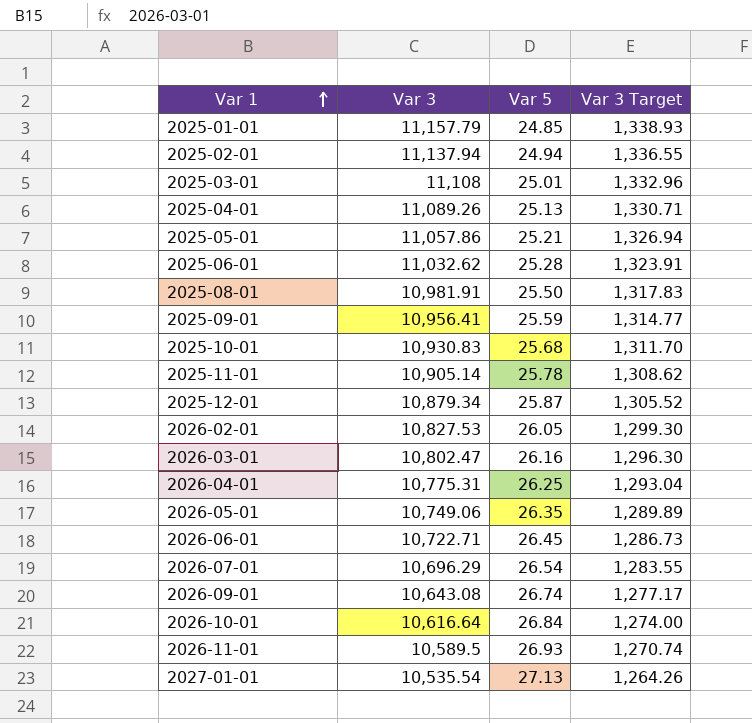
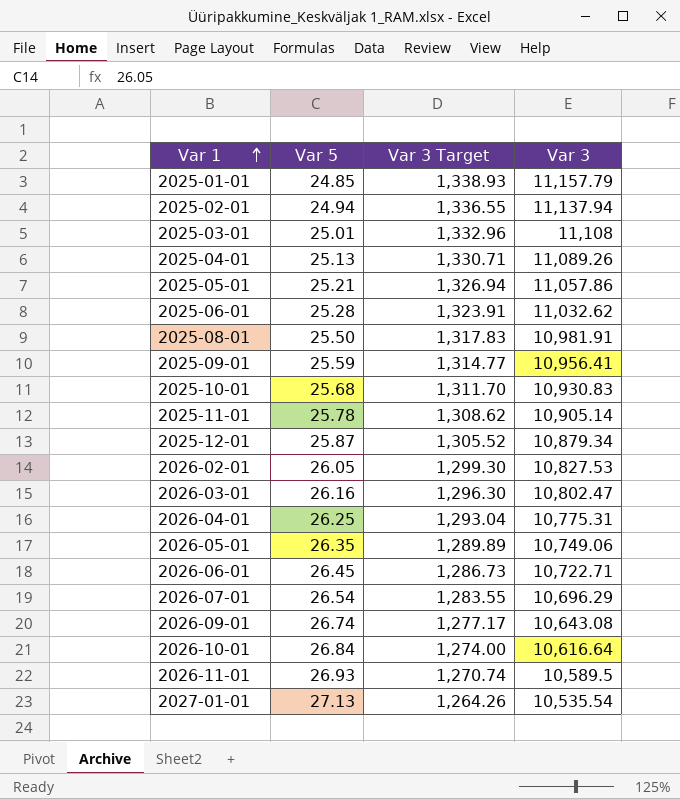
column Var 3 | position: 2 -> 4

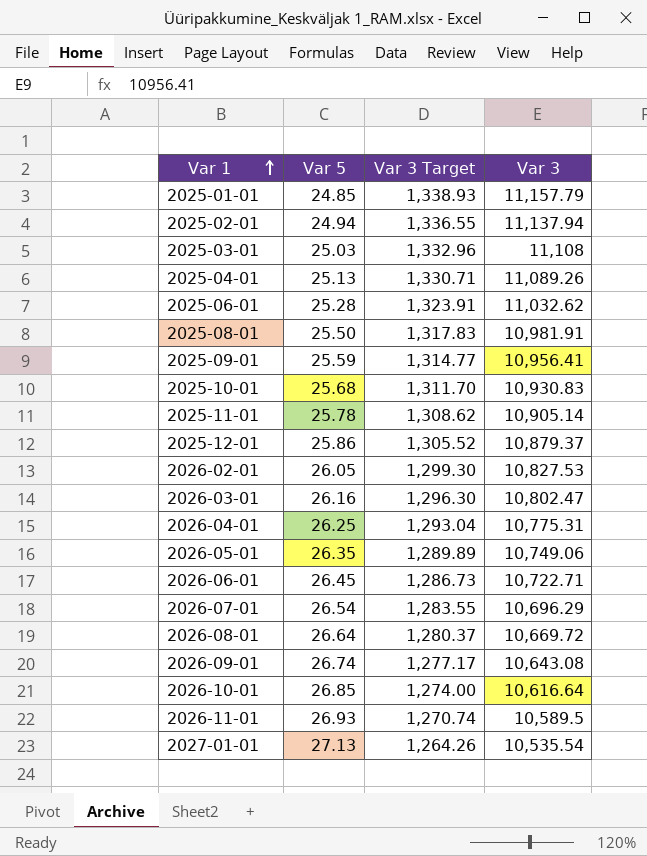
row 2025-05-01: 25.21 | 1,326.94 | 11,057.86 -> none
2025-03-01 | Var 5: 25.01 -> 25.03
2025-12-01 | Var 5: 25.87 -> 25.86
2025-12-01 | Var 3: 10,879.34 -> 10,879.37
row 2026-08-01: none -> 26.64 | 1,280.37 | 10,669.72
2026-10-01 | Var 5: 26.84 -> 26.85

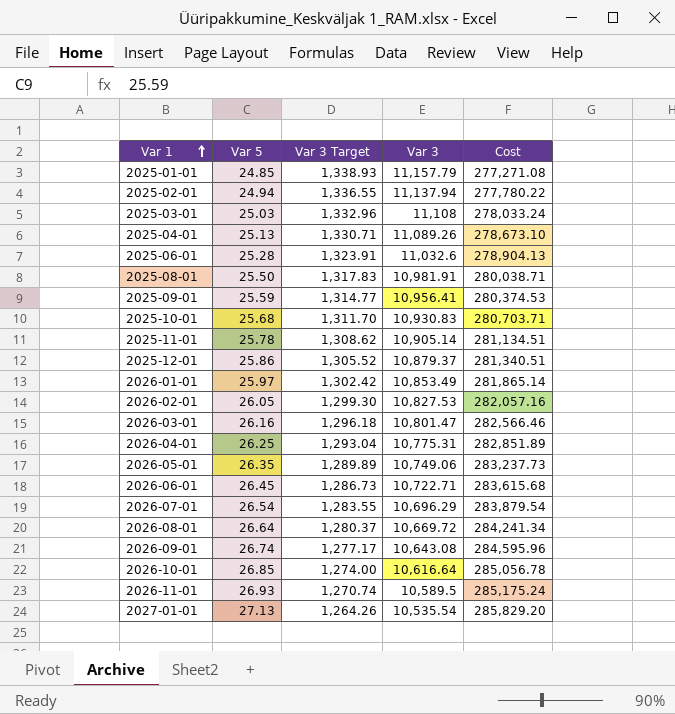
column Cost | formula: none -> [Var 5] * [Var 3]
2025-06-01 | Var 3: 11,032.62 -> 11,032.6
row 2026-01-01: none -> 25.97 | 1,302.42 | 10,853.49 | 281,865.14
2026-03-01 | Var 3 Target: 1,296.30 -> 1,296.18
2026-03-01 | Var 3: 10,802.47 -> 10,801.47

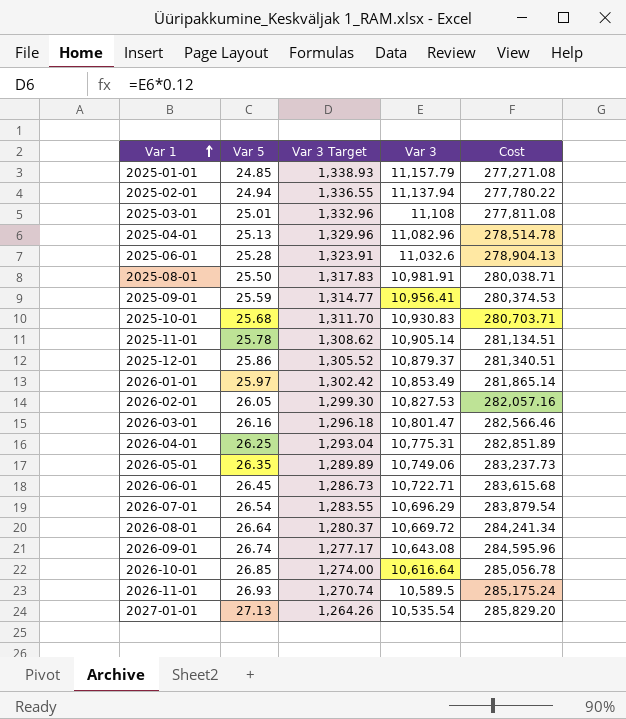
2025-03-01 | Var 5: 25.03 -> 25.01
2025-03-01 | Cost: 278,033.24 -> 277,811.08
2025-04-01 | Var 3 Target: 1,330.71 -> 1,329.96
2025-04-01 | Var 3: 11,089.26 -> 11,082.96
2025-04-01 | Cost: 278,673.10 -> 278,514.78

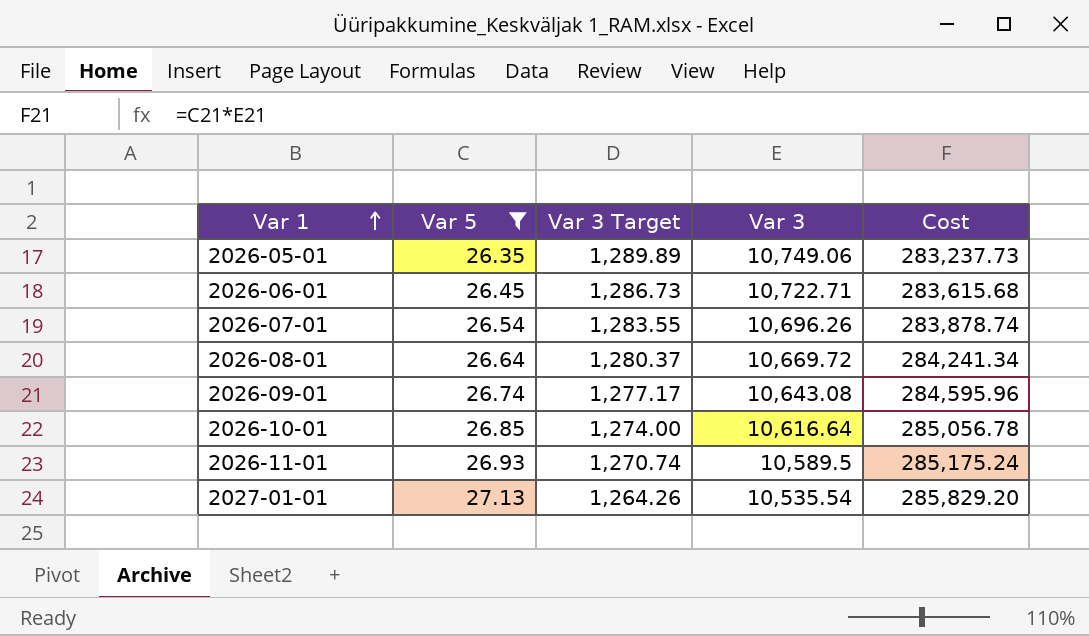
filter: none -> Var 5 >= 26.35
2026-07-01 | Var 3: 10,696.29 -> 10,696.26
2026-07-01 | Cost: 283,879.54 -> 283,878.74

